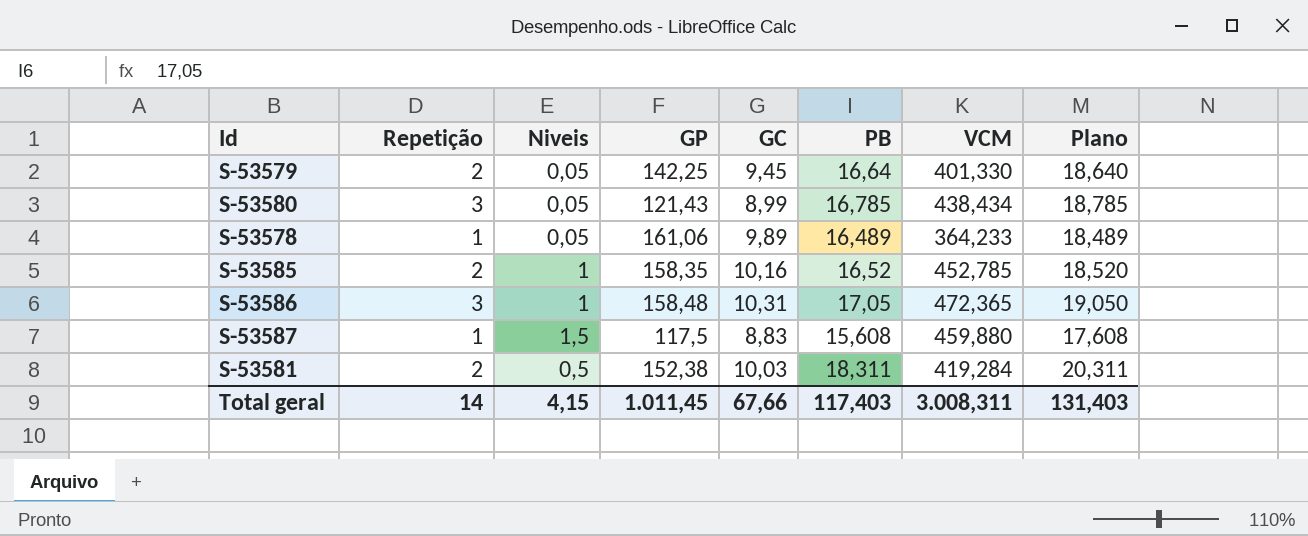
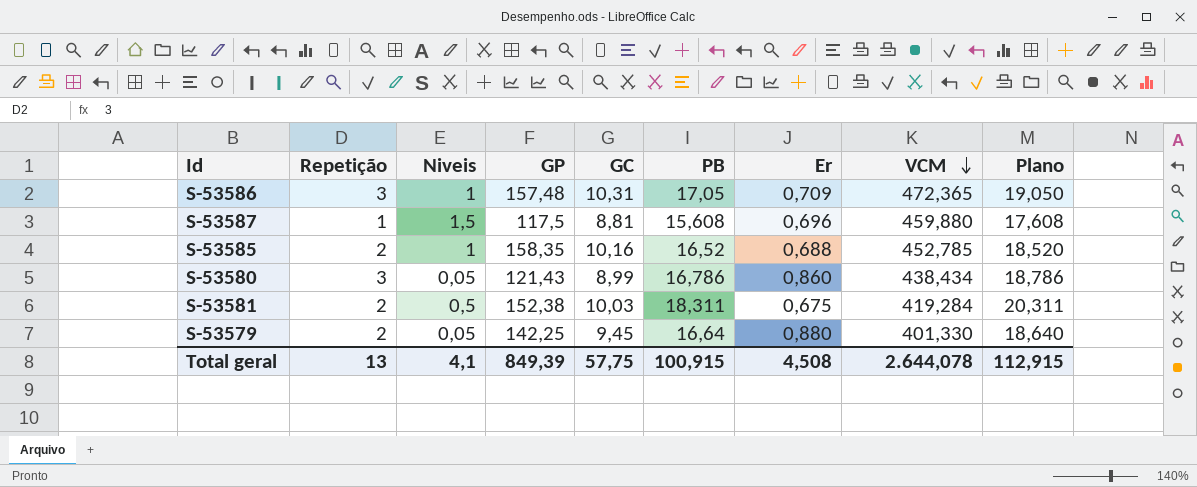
row order: none -> VCM descending
column Er | position: none -> 7
row S-53578: 1 | 0,05 | 161,06 | 9,89 | 16,489 | 364,233 | 18,489 -> none
S-53586 | GP: 158,48 -> 157,48
S-53587 | GC: 8,83 -> 8,81
S-53580 | PB: 16,785 -> 16,786
S-53580 | Plano: 18,785 -> 18,786
Total geral | Repetição: 14 -> 13
Total geral | Niveis: 4,15 -> 4,1
Total geral | GP: 1.011,45 -> 849,39
Total geral | GC: 67,66 -> 57,75
Total geral | PB: 117,403 -> 100,915
Total geral | VCM: 3.008,311 -> 2.644,078
Total geral | Plano: 131,403 -> 112,915

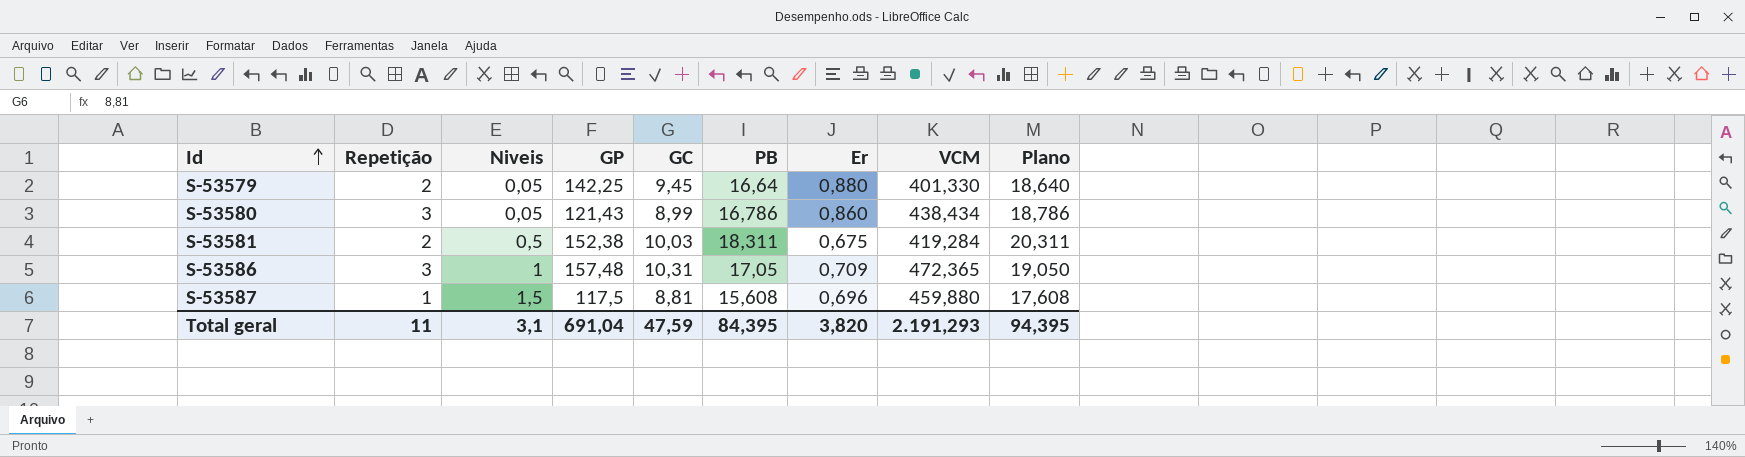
row order: VCM descending -> Id ascending
row S-53585: 2 | 1 | 158,35 | 10,16 | 16,52 | 0,688 | 452,785 | 18,520 -> none
Total geral | Repetição: 13 -> 11
Total geral | Niveis: 4,1 -> 3,1
Total geral | GP: 849,39 -> 691,04
Total geral | GC: 57,75 -> 47,59
Total geral | PB: 100,915 -> 84,395
Total geral | Er: 4,508 -> 3,820
Total geral | VCM: 2.644,078 -> 2.191,293
Total geral | Plano: 112,915 -> 94,395

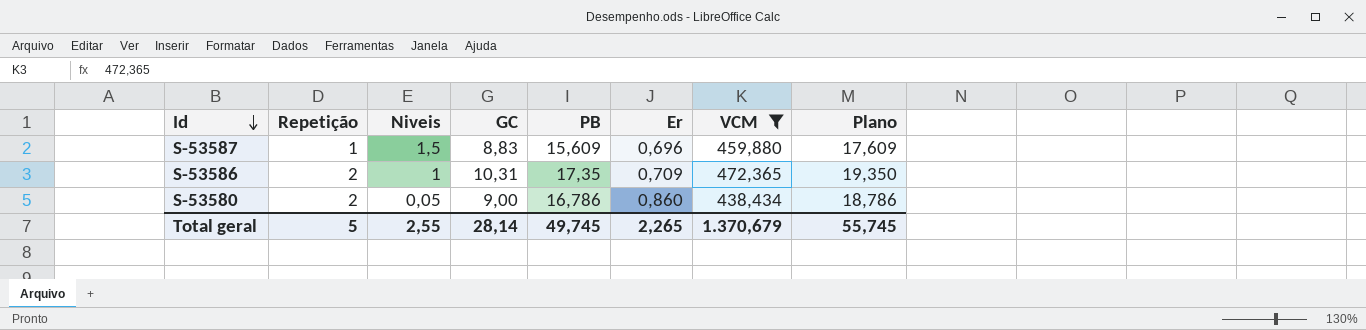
filter: none -> VCM >= 438,434
row order: Id ascending -> Id descending
column GP | position: 4 -> none
S-53587 | GC: 8,81 -> 8,83
S-53587 | PB: 15,608 -> 15,609
S-53587 | Plano: 17,608 -> 17,609
S-53586 | Repetição: 3 -> 2
S-53586 | PB: 17,05 -> 17,35
S-53586 | Plano: 19,050 -> 19,350
S-53580 | Repetição: 3 -> 2
S-53580 | GC: 8,99 -> 9,00
Total geral | Repetição: 11 -> 5
Total geral | Niveis: 3,1 -> 2,55
Total geral | GC: 47,59 -> 28,14
Total geral | PB: 84,395 -> 49,745
Total geral | Er: 3,820 -> 2,265
Total geral | VCM: 2.191,293 -> 1.370,679
Total geral | Plano: 94,395 -> 55,745

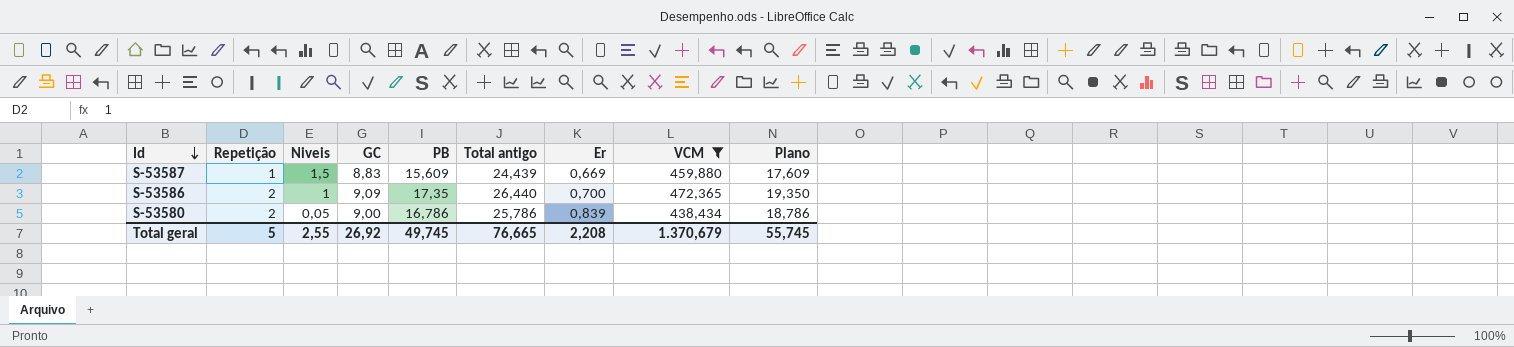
column Total antigo | formula: none -> [GC] + [PB]
S-53587 | Er: 0,696 -> 0,669
S-53586 | GC: 10,31 -> 9,09
S-53586 | Er: 0,709 -> 0,700
S-53580 | Er: 0,860 -> 0,839
Total geral | GC: 28,14 -> 26,92
Total geral | Er: 2,265 -> 2,208

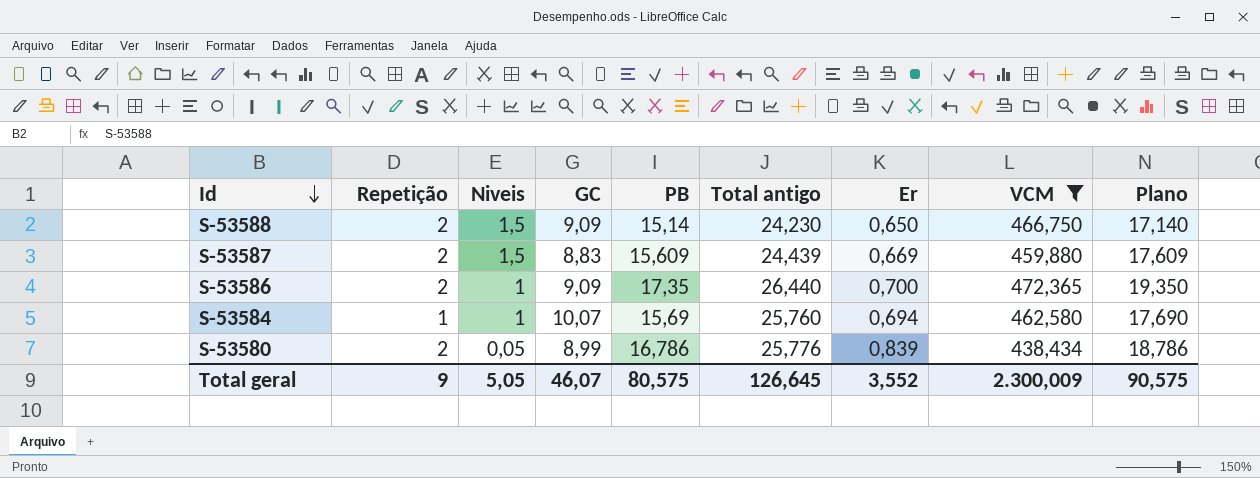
row S-53588: none -> 2 | 1,5 | 9,09 | 15,14 | 24,230 | 0,650 | 466,750 | 17,140
S-53587 | Repetição: 1 -> 2
row S-53584: none -> 1 | 1 | 10,07 | 15,69 | 25,760 | 0,694 | 462,580 | 17,690
S-53580 | GC: 9,00 -> 8,99
S-53580 | Total antigo: 25,786 -> 25,776
Total geral | Repetição: 5 -> 9
Total geral | Niveis: 2,55 -> 5,05
Total geral | GC: 26,92 -> 46,07
Total geral | PB: 49,745 -> 80,575
Total geral | Total antigo: 76,665 -> 126,645
Total geral | Er: 2,208 -> 3,552
Total geral | VCM: 1.370,679 -> 2.300,009
Total geral | Plano: 55,745 -> 90,575

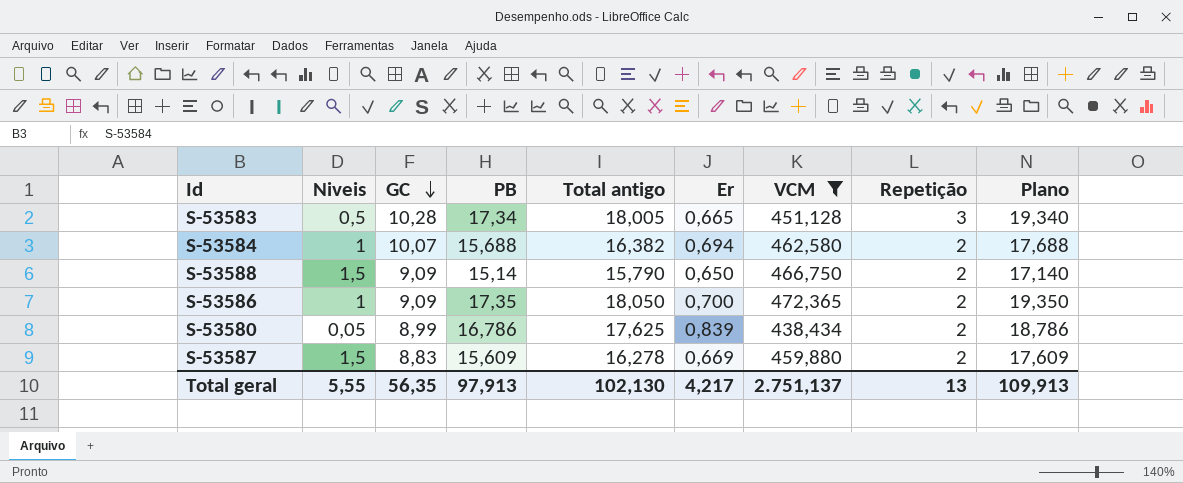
row order: Id descending -> GC descending
column Total antigo | formula: [GC] + [PB] -> [PB] + [Er]
column Repetição | position: 2 -> 8
row S-53583: none -> 0,5 | 10,28 | 17,34 | 18,005 | 0,665 | 451,128 | 3 | 19,340
S-53584 | PB: 15,69 -> 15,688
S-53584 | Repetição: 1 -> 2
S-53584 | Plano: 17,690 -> 17,688
Total geral | Niveis: 5,05 -> 5,55
Total geral | GC: 46,07 -> 56,35
Total geral | PB: 80,575 -> 97,913
Total geral | Total antigo: 126,645 -> 102,130
Total geral | Er: 3,552 -> 4,217
Total geral | VCM: 2.300,009 -> 2.751,137
Total geral | Repetição: 9 -> 13
Total geral | Plano: 90,575 -> 109,913

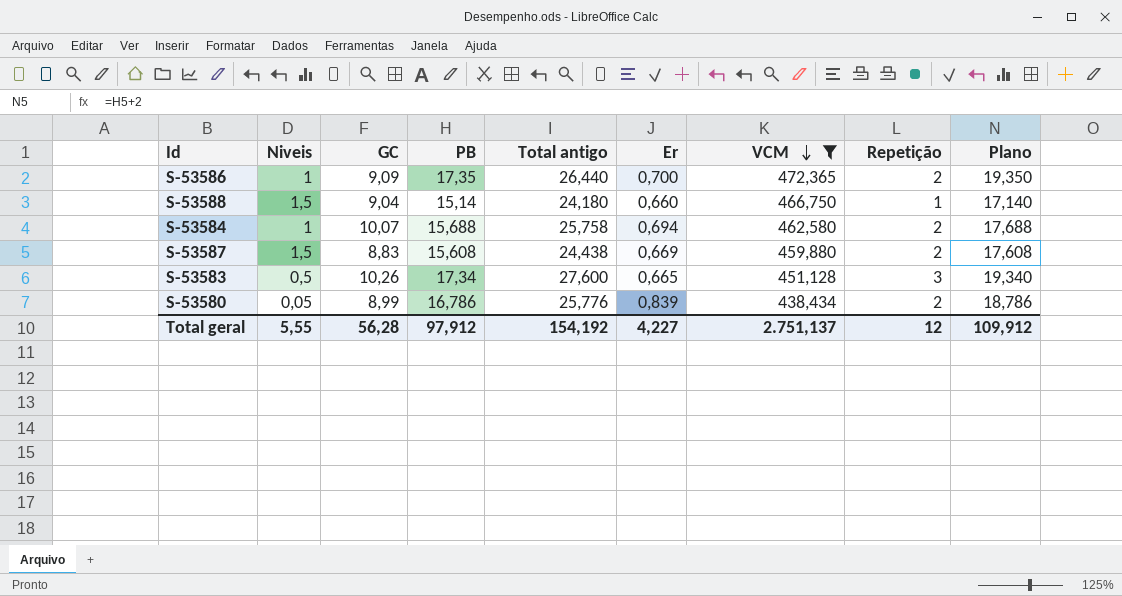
row order: GC descending -> VCM descending
column Total antigo | formula: [PB] + [Er] -> [GC] + [PB]
S-53588 | GC: 9,09 -> 9,04
S-53588 | Er: 0,650 -> 0,660
S-53588 | Repetição: 2 -> 1
S-53587 | PB: 15,609 -> 15,608
S-53587 | Plano: 17,609 -> 17,608
S-53583 | GC: 10,28 -> 10,26
Total geral | GC: 56,35 -> 56,28
Total geral | PB: 97,913 -> 97,912
Total geral | Total antigo: 102,130 -> 154,192
Total geral | Er: 4,217 -> 4,227
Total geral | Repetição: 13 -> 12
Total geral | Plano: 109,913 -> 109,912

